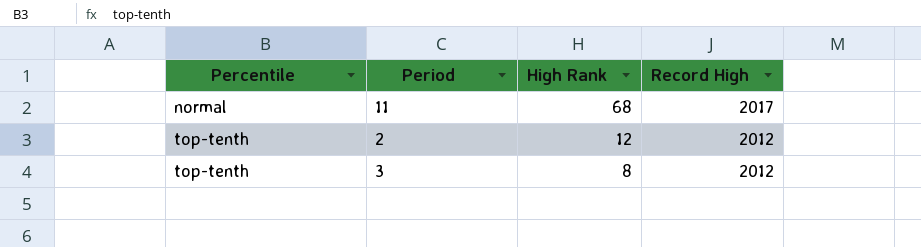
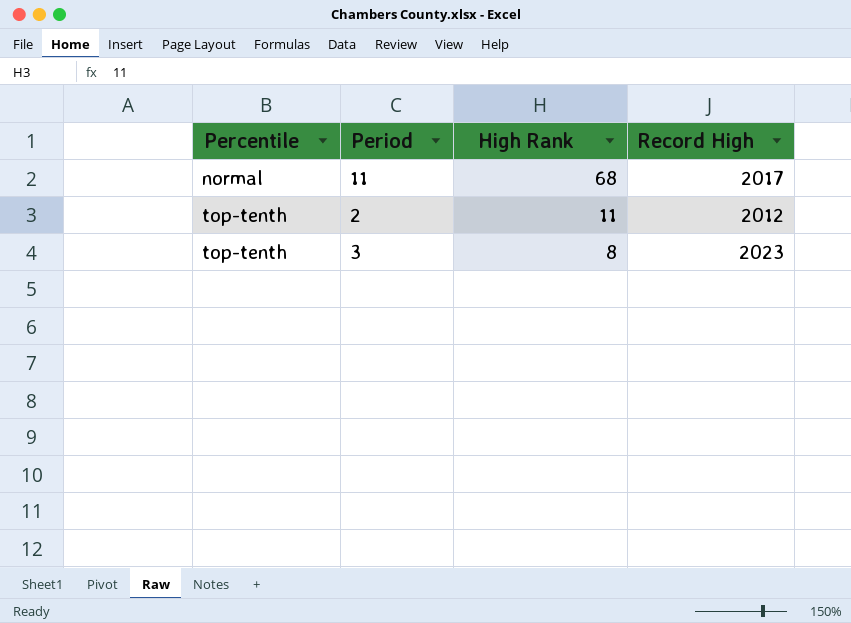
2 | High Rank: 12 -> 11
3 | Record High: 2012 -> 2023

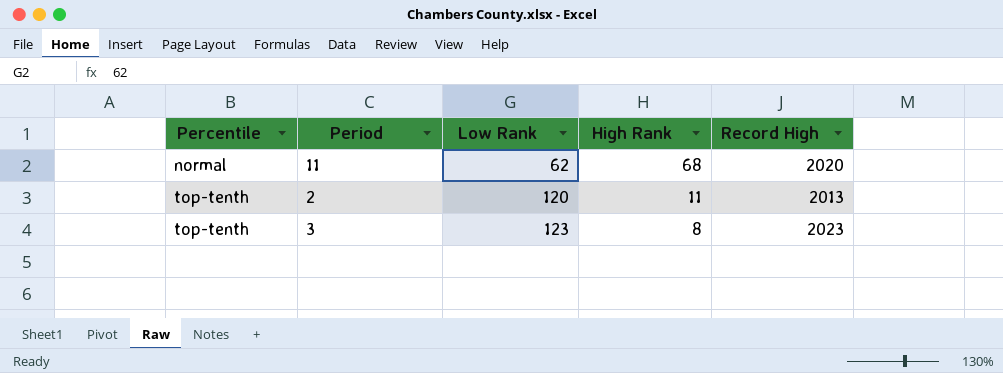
column Low Rank | position: none -> 3
11 | Record High: 2017 -> 2020
2 | Record High: 2012 -> 2013

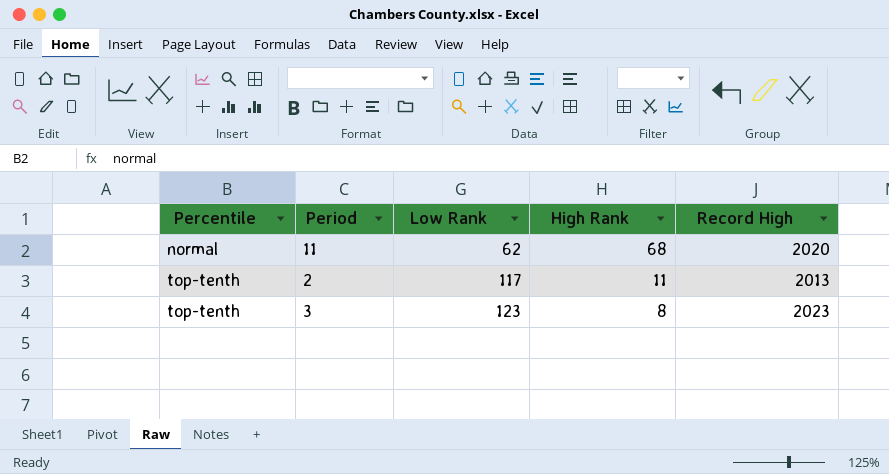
2 | Low Rank: 120 -> 117

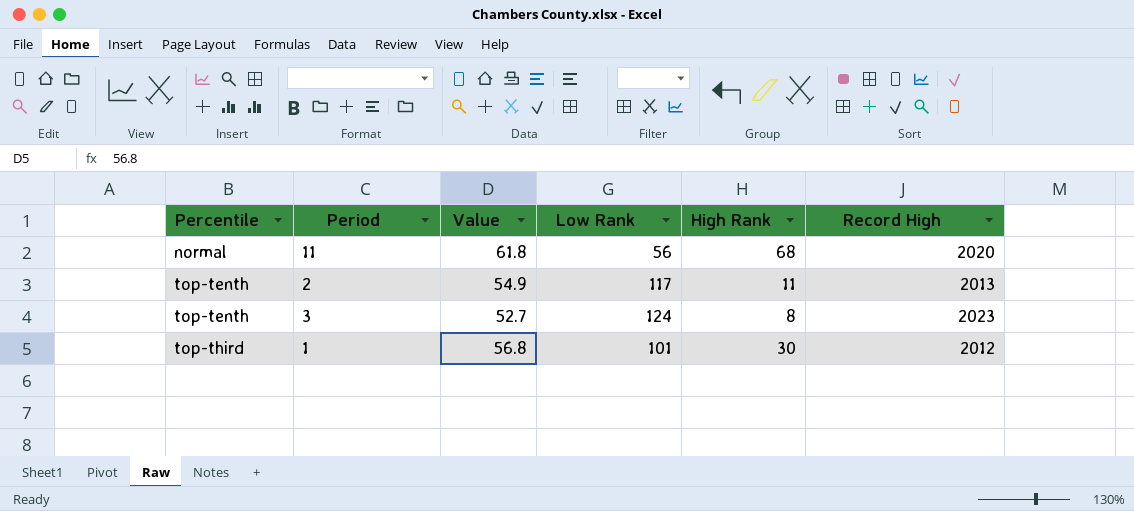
column Value | position: none -> 3
11 | Low Rank: 62 -> 56
3 | Low Rank: 123 -> 124
row 1: none -> top-third | 56.8 | 101 | 30 | 2012

